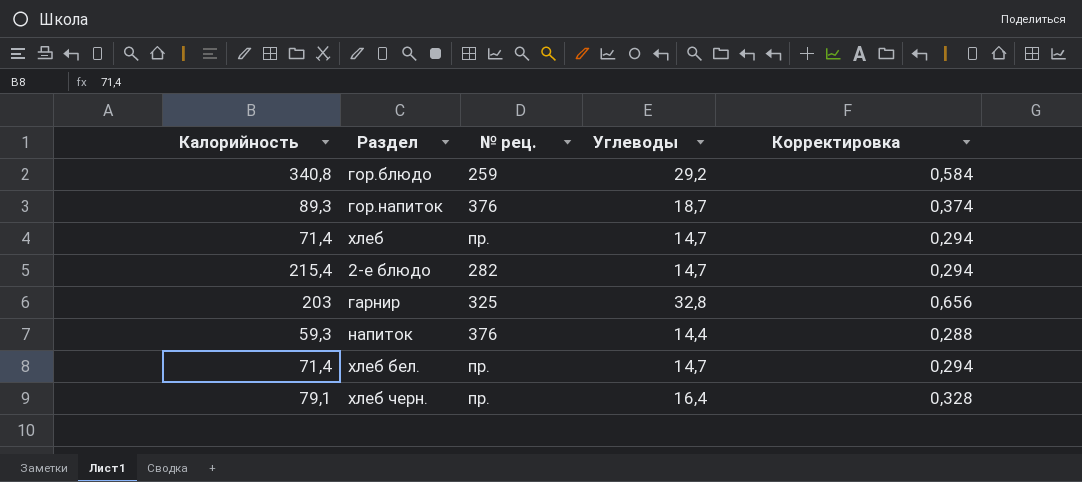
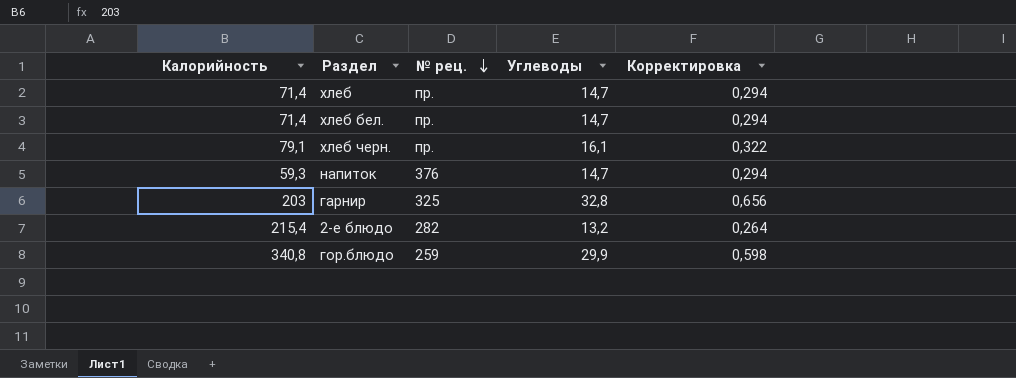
row order: none -> № рец. descending
row гор.напиток: 89,3 | 376 | 18,7 | 0,374 -> none
хлеб черн. | Углеводы: 16,4 -> 16,1
хлеб черн. | Корректировка: 0,328 -> 0,322
напиток | Углеводы: 14,4 -> 14,7
напиток | Корректировка: 0,288 -> 0,294
2-е блюдо | Углеводы: 14,7 -> 13,2
2-е блюдо | Корректировка: 0,294 -> 0,264
гор.блюдо | Углеводы: 29,2 -> 29,9
гор.блюдо | Корректировка: 0,584 -> 0,598

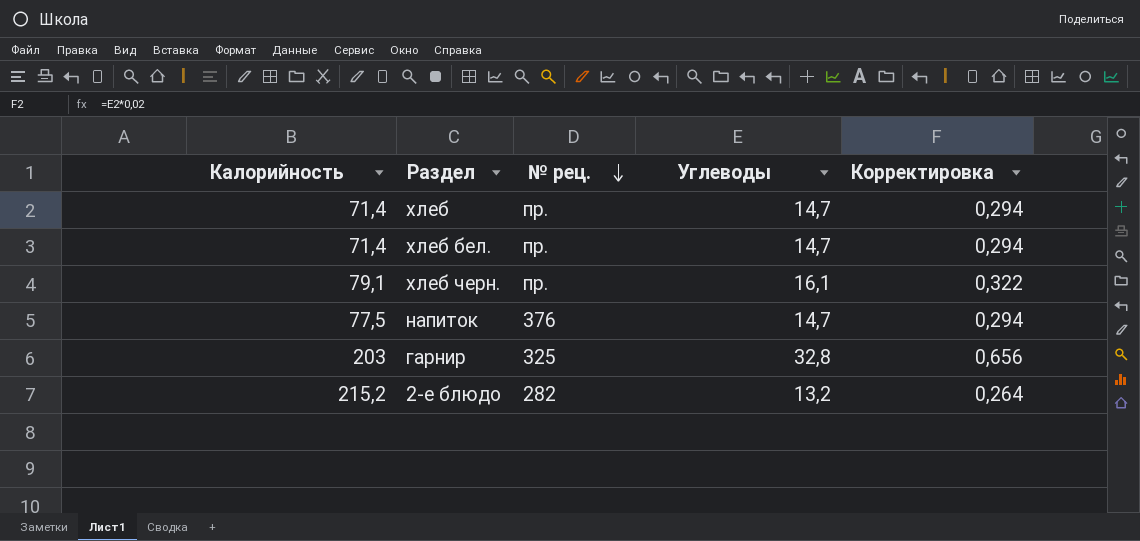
row гор.блюдо: 340,8 | 259 | 29,9 | 0,598 -> none
напиток | Калорийность: 59,3 -> 77,5
2-е блюдо | Калорийность: 215,4 -> 215,2

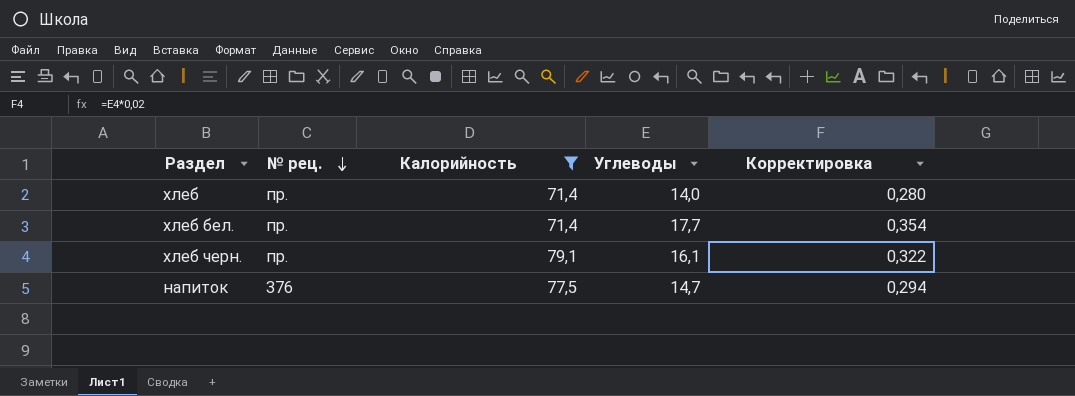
filter: none -> Калорийность <= 79,1
column Калорийность | position: 1 -> 3
хлеб | Углеводы: 14,7 -> 14,0
хлеб | Корректировка: 0,294 -> 0,280
хлеб бел. | Углеводы: 14,7 -> 17,7
хлеб бел. | Корректировка: 0,294 -> 0,354

